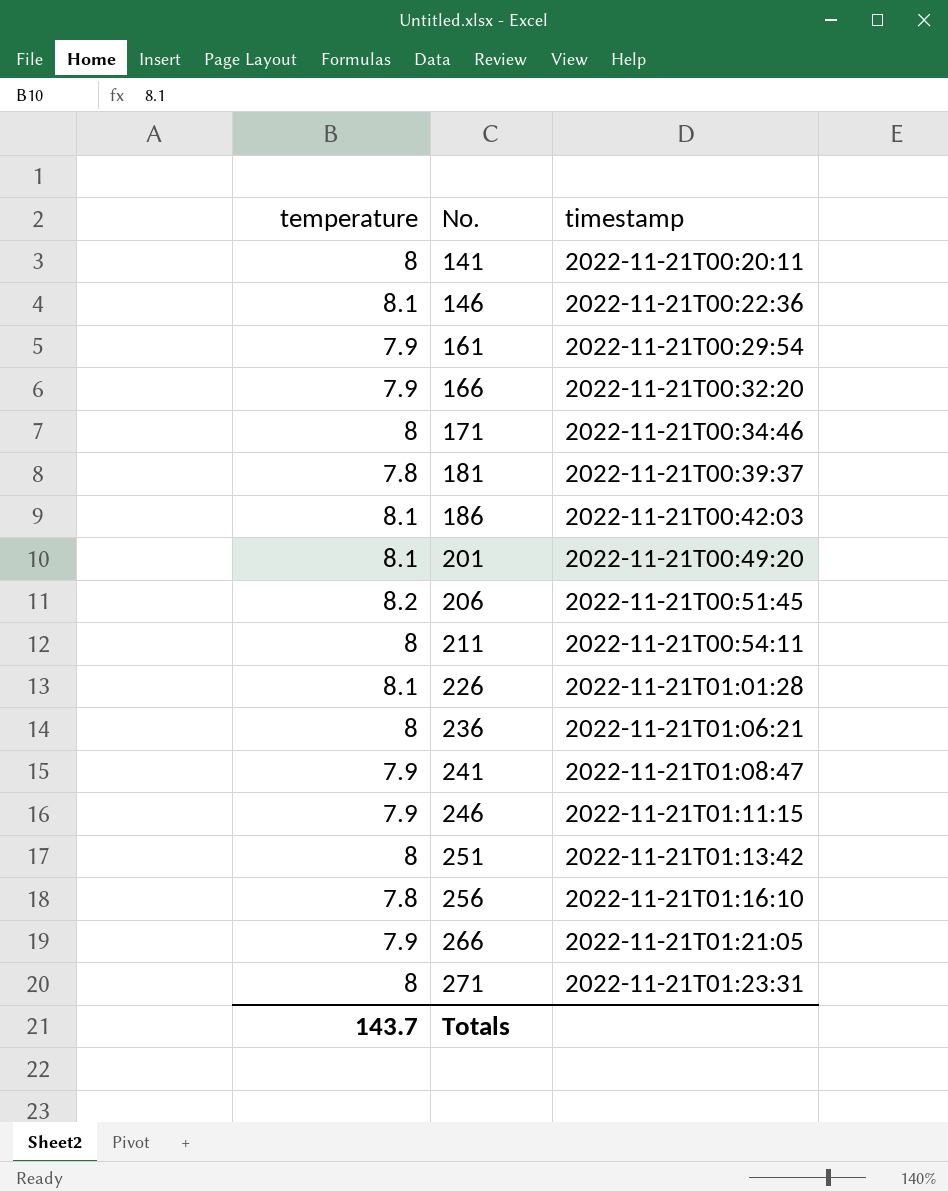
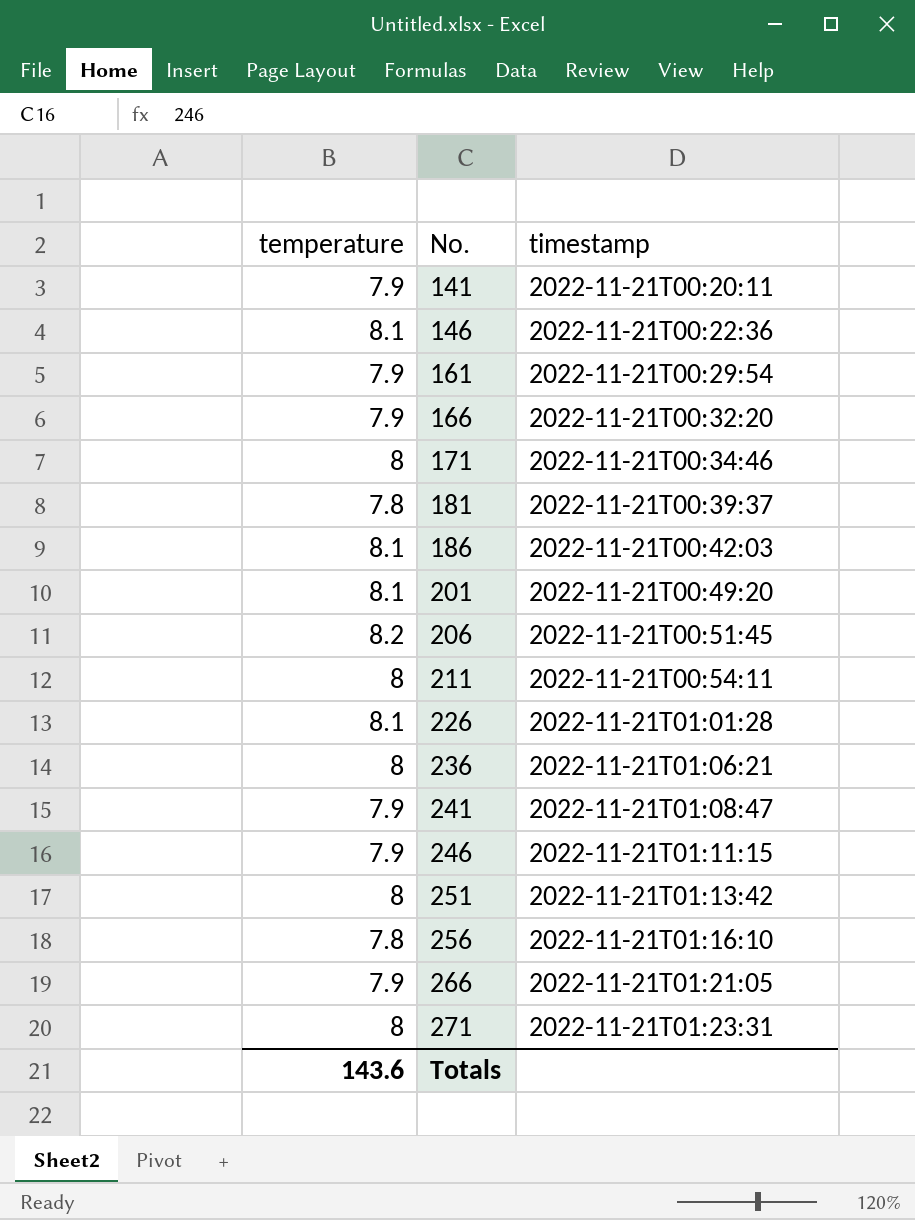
141 | temperature: 8 -> 7.9
Totals | temperature: 143.7 -> 143.6

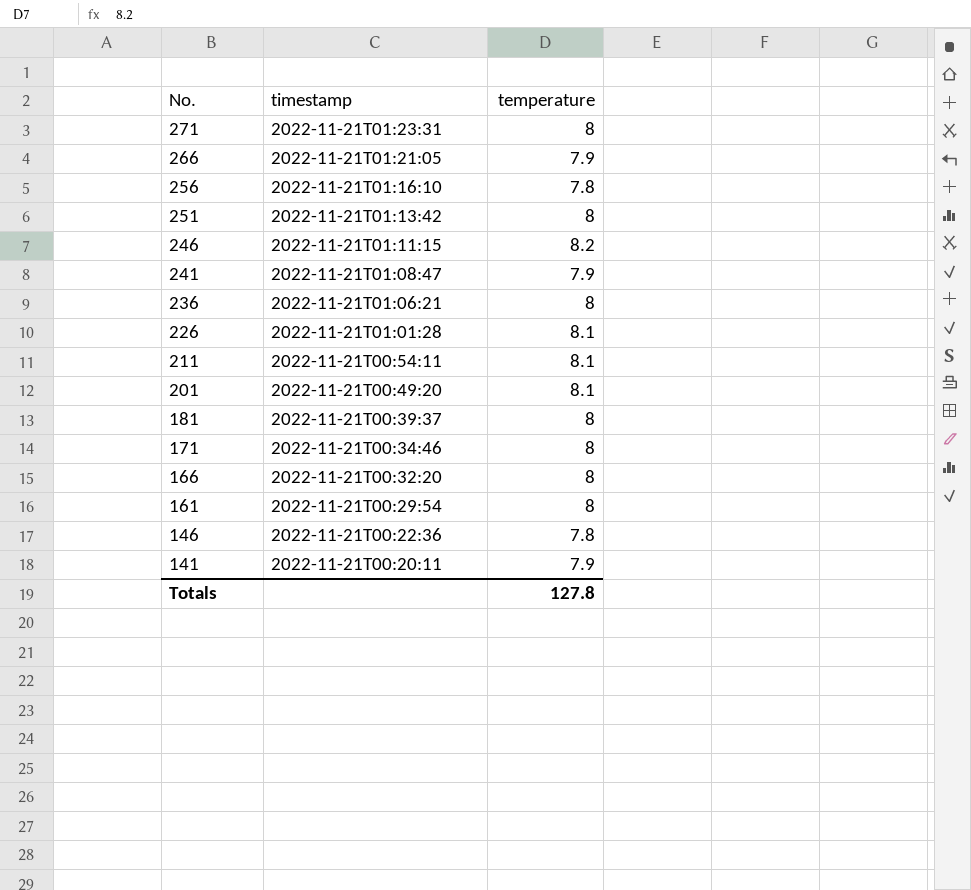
row order: No. ascending -> No. descending
column temperature | position: 1 -> 3
row 186: 8.1 | 2022-11-21T00:42:03 -> none
row 206: 8.2 | 2022-11-21T00:51:45 -> none
246 | temperature: 7.9 -> 8.2
211 | temperature: 8 -> 8.1
181 | temperature: 7.8 -> 8
166 | temperature: 7.9 -> 8
161 | temperature: 7.9 -> 8
146 | temperature: 8.1 -> 7.8
Totals | temperature: 143.6 -> 127.8

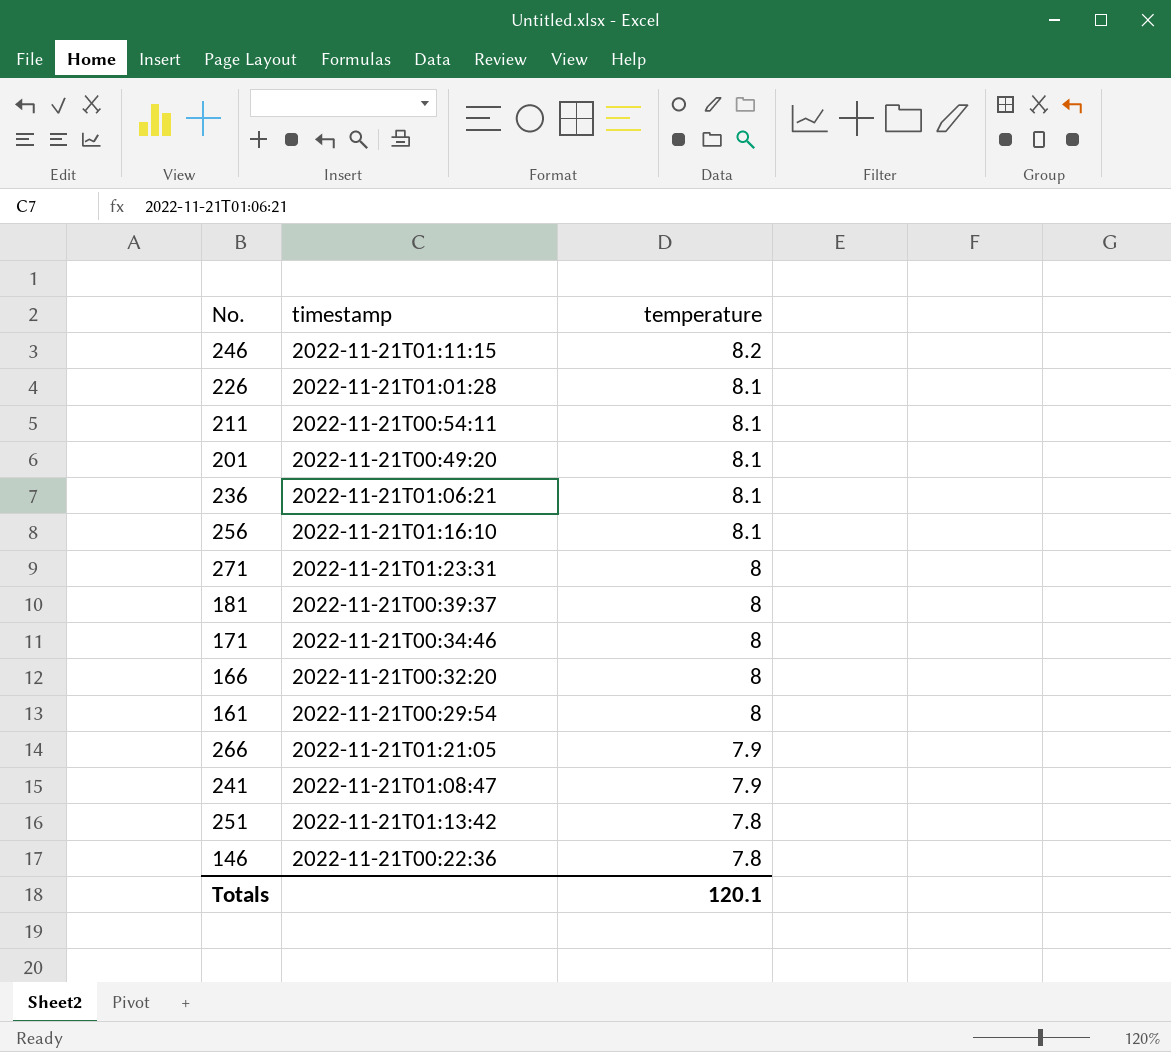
row order: No. descending -> temperature descending
row 141: 2022-11-21T00:20:11 | 7.9 -> none
236 | temperature: 8 -> 8.1
256 | temperature: 7.8 -> 8.1
251 | temperature: 8 -> 7.8
Totals | temperature: 127.8 -> 120.1

